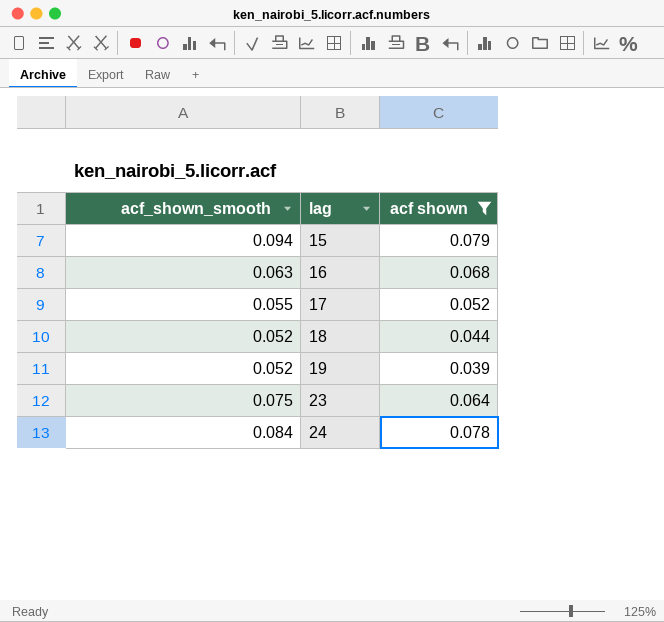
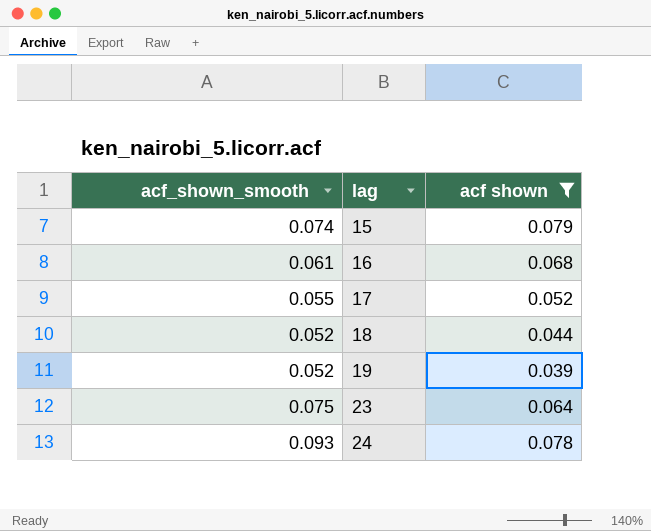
15 | acf_shown_smooth: 0.094 -> 0.074
16 | acf_shown_smooth: 0.063 -> 0.061
24 | acf_shown_smooth: 0.084 -> 0.093

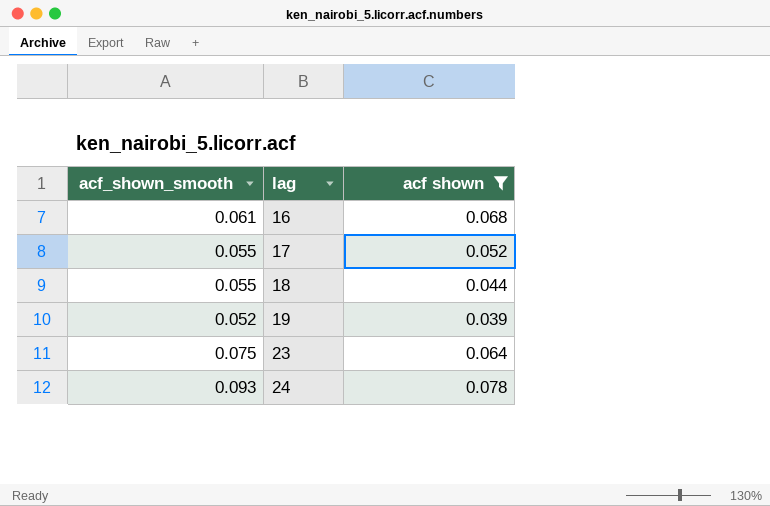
row 15: 0.074 | 0.079 -> none
18 | acf_shown_smooth: 0.052 -> 0.055

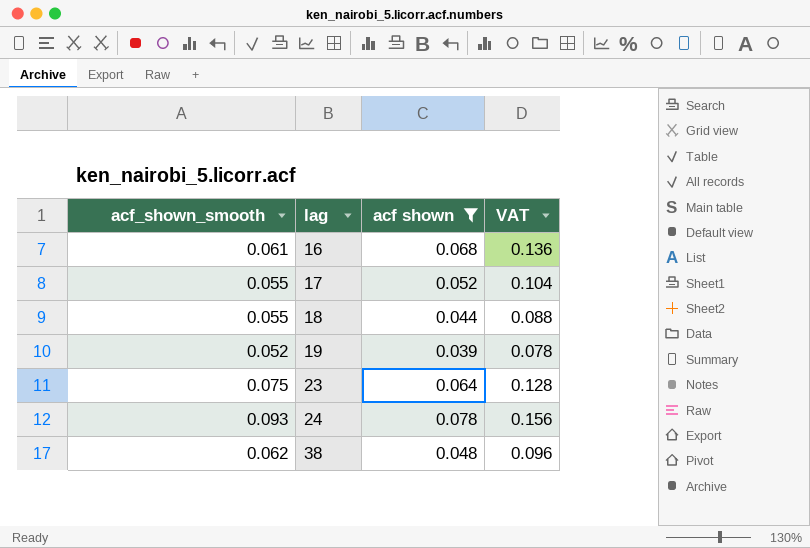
column VAT | formula: none -> [acf shown] * 2
row 38: none -> 0.062 | 0.048 | 0.096

